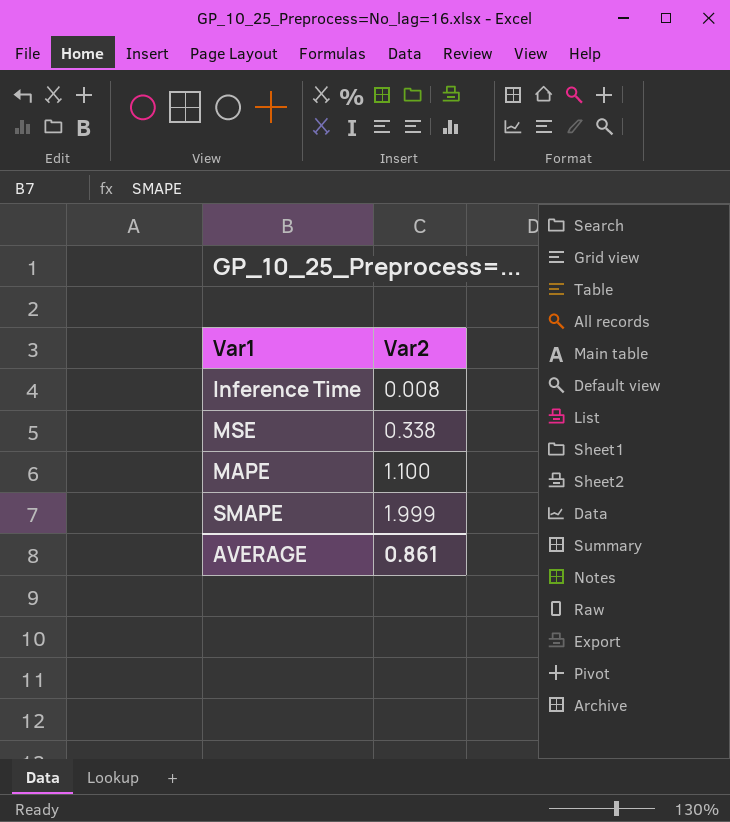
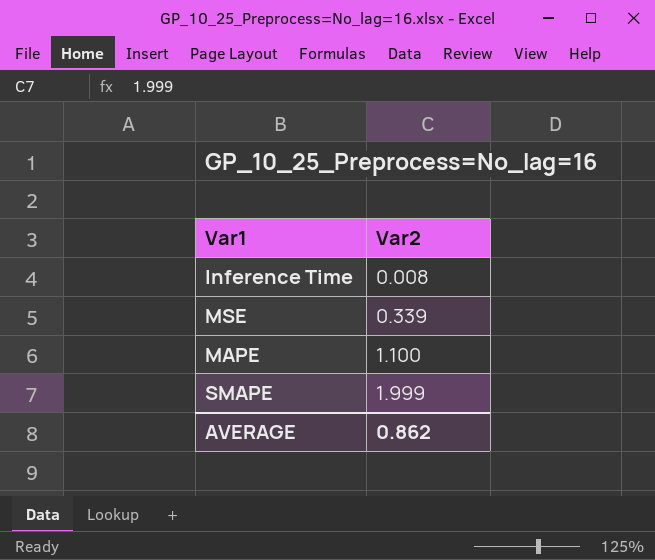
MSE | Var2: 0.338 -> 0.339
AVERAGE | Var2: 0.861 -> 0.862

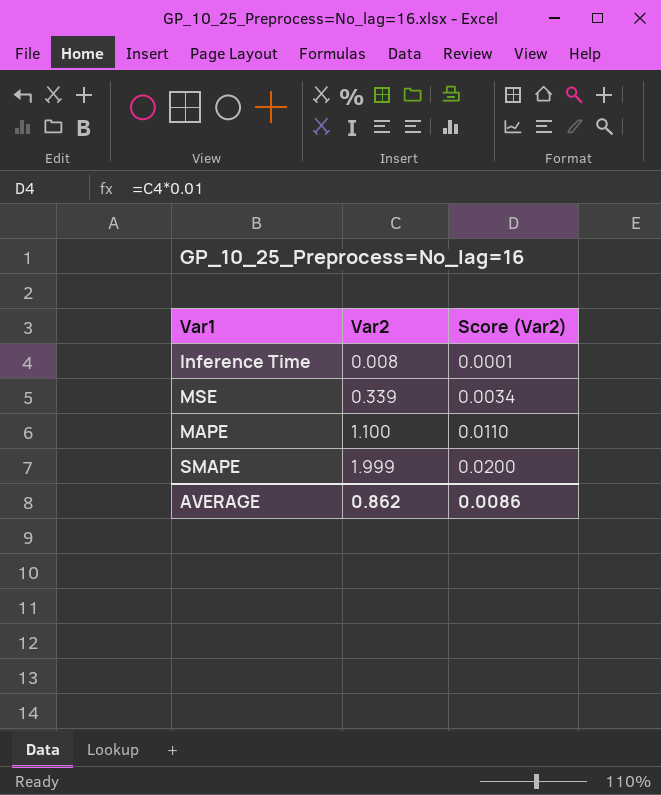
column Score (Var2) | formula: none -> [Var2] * 0.01

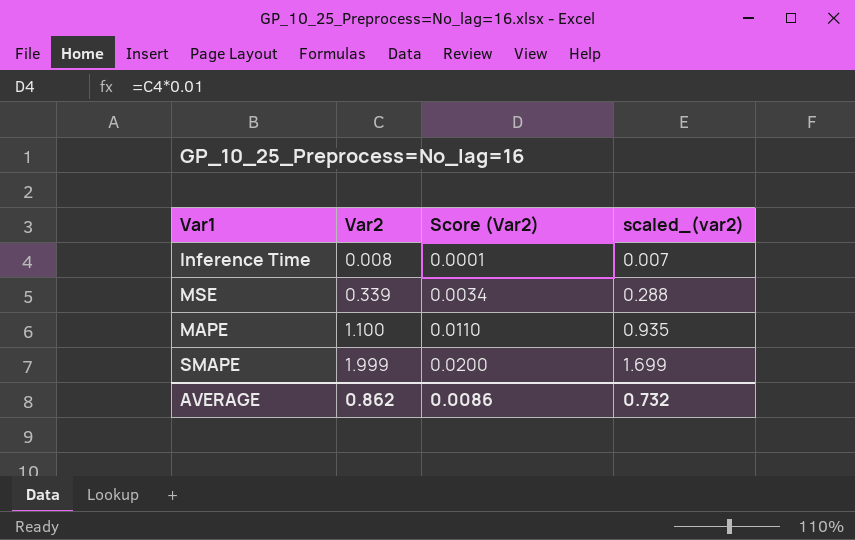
column scaled_(var2) | formula: none -> [Var2] * 0.85

